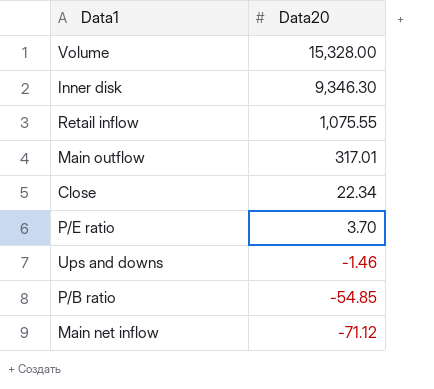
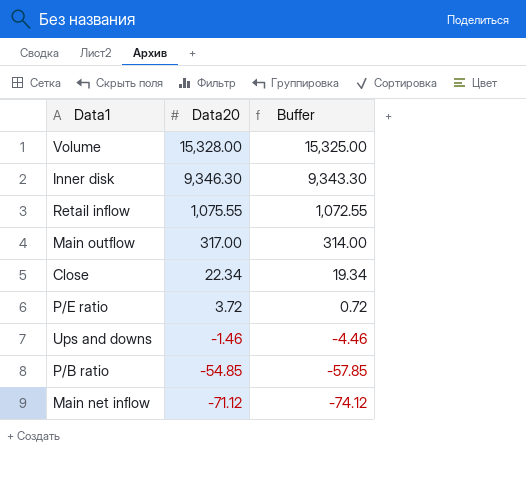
column Buffer | formula: none -> [Data20] - 3
Main outflow | Data20: 317.01 -> 317.00
P/E ratio | Data20: 3.70 -> 3.72

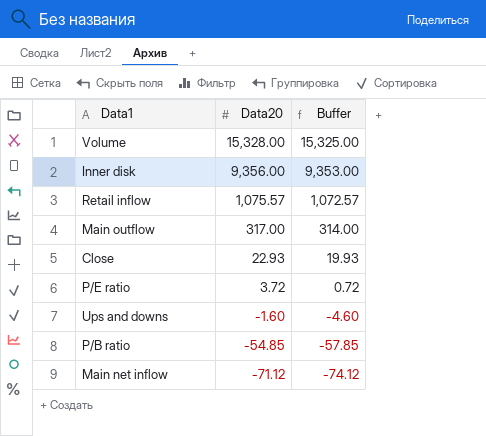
Inner disk | Data20: 9,346.30 -> 9,356.00
Inner disk | Buffer: 9,343.30 -> 9,353.00
Retail inflow | Data20: 1,075.55 -> 1,075.57
Retail inflow | Buffer: 1,072.55 -> 1,072.57
Close | Data20: 22.34 -> 22.93
Close | Buffer: 19.34 -> 19.93
Ups and downs | Data20: -1.46 -> -1.60
Ups and downs | Buffer: -4.46 -> -4.60

